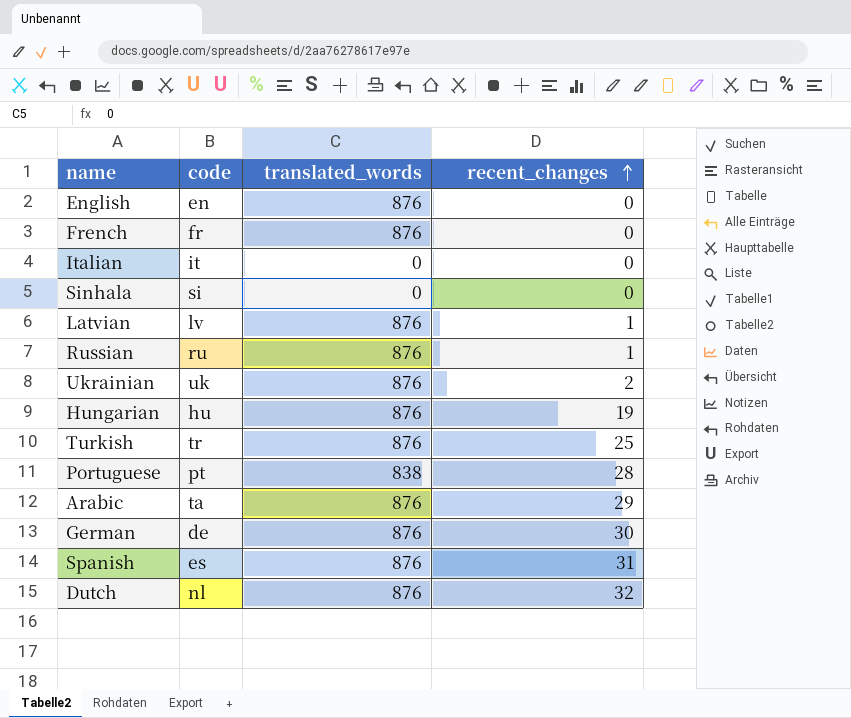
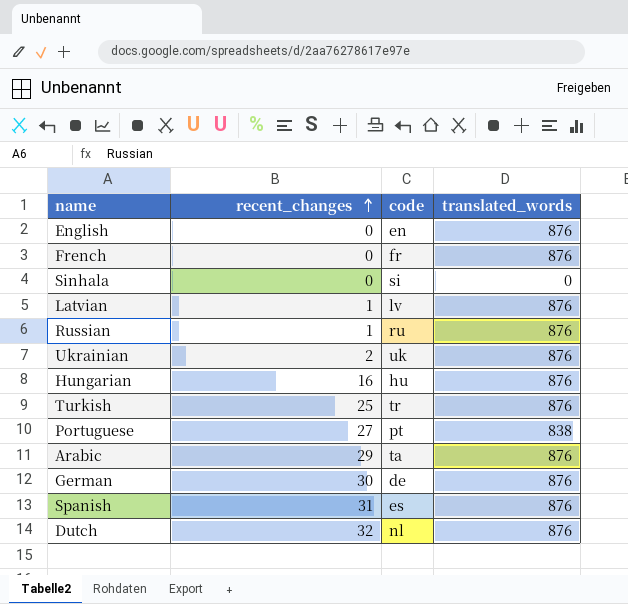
column recent_changes | position: 4 -> 2
row Italian: it | 0 | 0 -> none
Hungarian | recent_changes: 19 -> 16
Portuguese | recent_changes: 28 -> 27

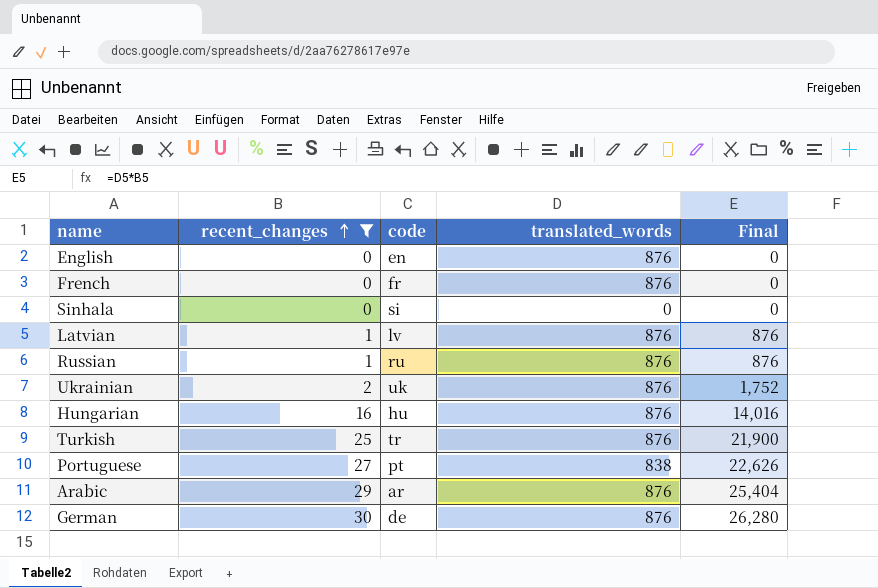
filter: none -> recent_changes <= 30
column Final | formula: none -> [recent_changes] * [translated_words]
Arabic | code: ta -> ar

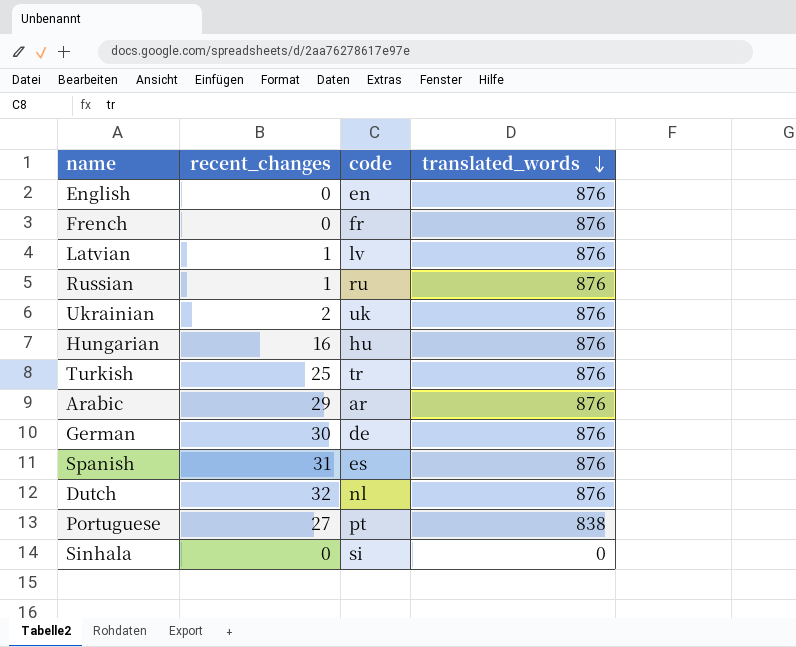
filter: recent_changes <= 30 -> none
row order: recent_changes ascending -> translated_words descending
column Final | formula: [recent_changes] * [translated_words] -> none

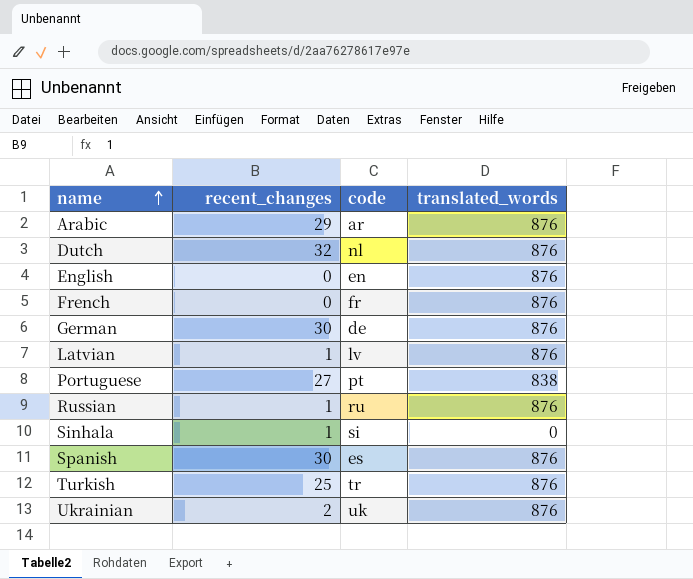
row order: translated_words descending -> name ascending
row Hungarian: 16 | hu | 876 -> none
Sinhala | recent_changes: 0 -> 1
Spanish | recent_changes: 31 -> 30

